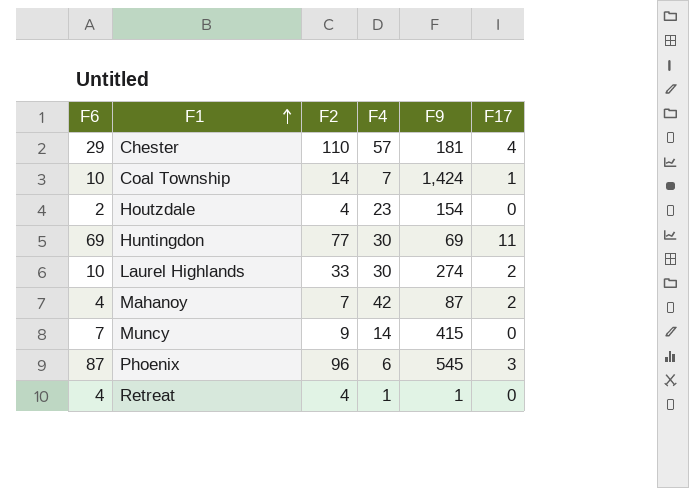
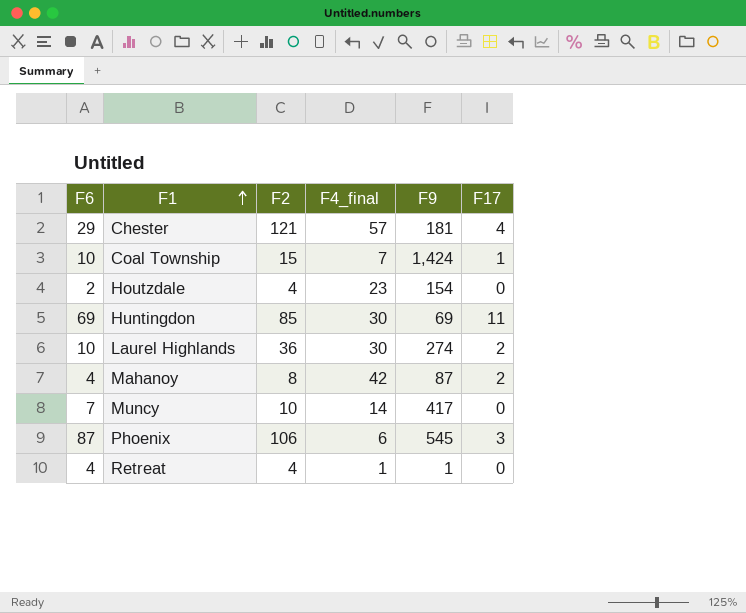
column name: F4 -> F4_final
Chester | F2: 110 -> 121
Coal Township | F2: 14 -> 15
Huntingdon | F2: 77 -> 85
Laurel Highlands | F2: 33 -> 36
Mahanoy | F2: 7 -> 8
Muncy | F2: 9 -> 10
Muncy | F9: 415 -> 417
Phoenix | F2: 96 -> 106

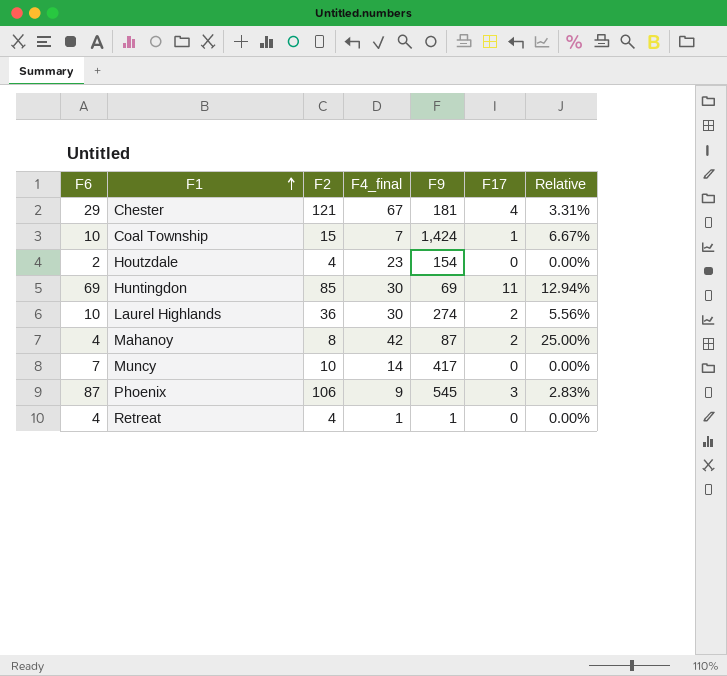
column Relative | formula: none -> [F17] / [F2]
Chester | F4_final: 57 -> 67
Phoenix | F4_final: 6 -> 9

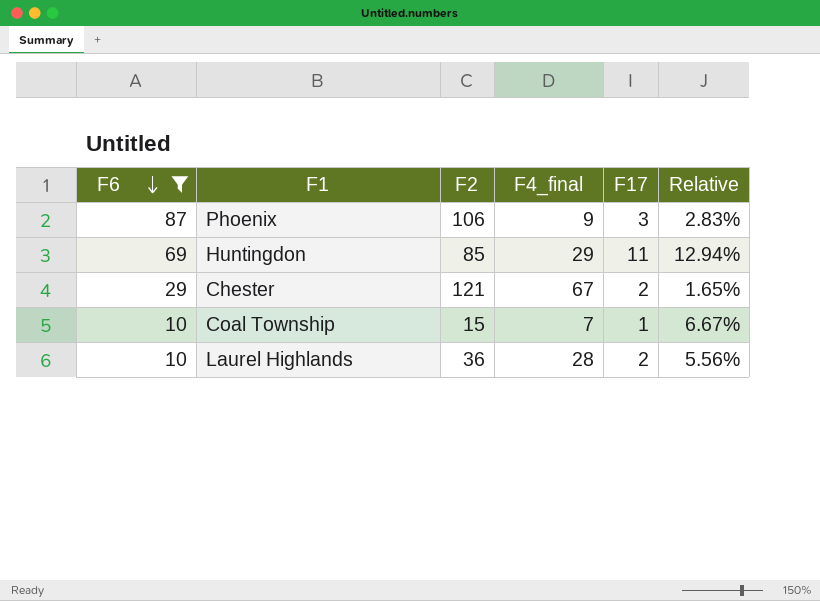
filter: none -> F6 >= 10
row order: F1 ascending -> F6 descending
column F9 | position: 5 -> none
Huntingdon | F4_final: 30 -> 29
Chester | F17: 4 -> 2
Chester | Relative: 3.31% -> 1.65%
Laurel Highlands | F4_final: 30 -> 28

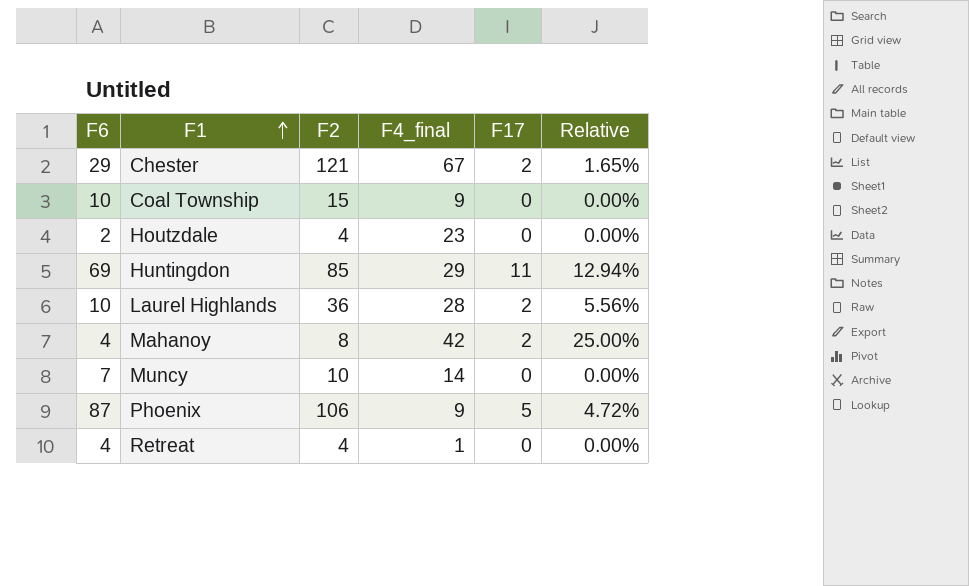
filter: F6 >= 10 -> none
row order: F6 descending -> F1 ascending
Coal Township | F4_final: 7 -> 9
Coal Township | F17: 1 -> 0
Coal Township | Relative: 6.67% -> 0.00%
Phoenix | F17: 3 -> 5
Phoenix | Relative: 2.83% -> 4.72%

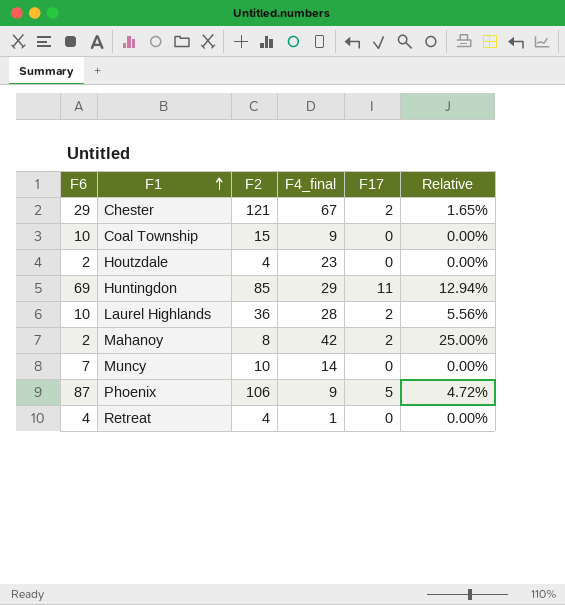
Mahanoy | F6: 4 -> 2

